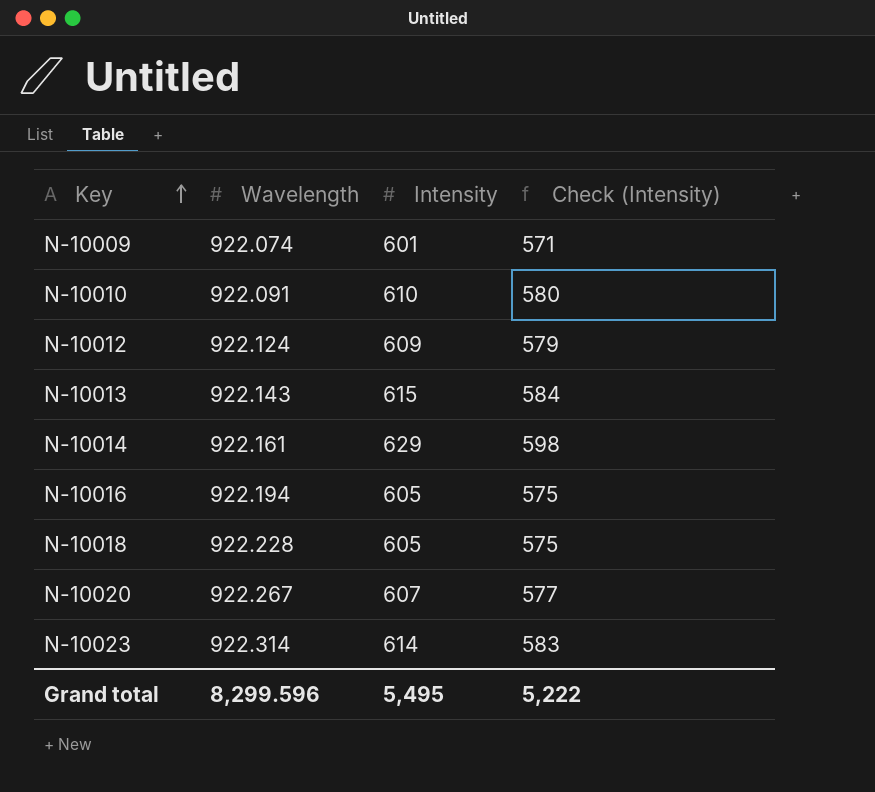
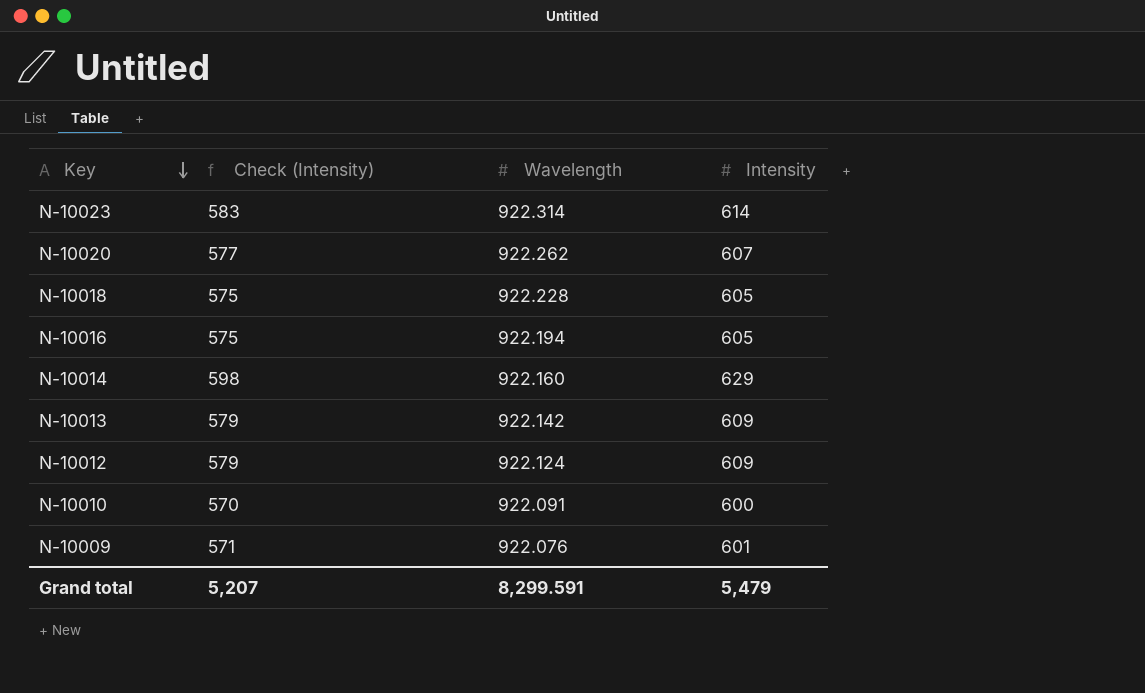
row order: Key ascending -> Key descending
column Check (Intensity) | position: 4 -> 2
N-10020 | Wavelength: 922.267 -> 922.262
N-10014 | Wavelength: 922.161 -> 922.160
N-10013 | Check (Intensity): 584 -> 579
N-10013 | Wavelength: 922.143 -> 922.142
N-10013 | Intensity: 615 -> 609
N-10010 | Check (Intensity): 580 -> 570
N-10010 | Intensity: 610 -> 600
N-10009 | Wavelength: 922.074 -> 922.076
Grand total | Check (Intensity): 5,222 -> 5,207
Grand total | Wavelength: 8,299.596 -> 8,299.591
Grand total | Intensity: 5,495 -> 5,479

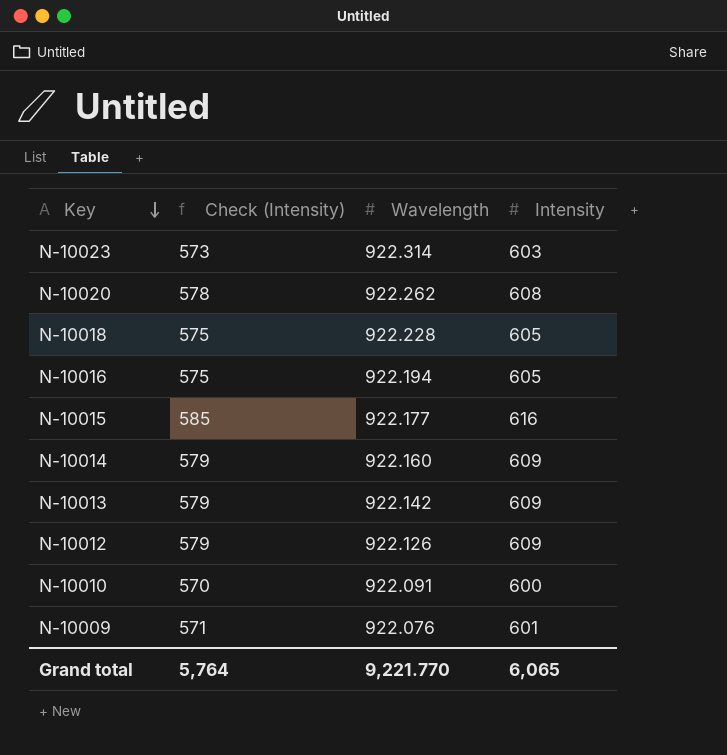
N-10023 | Check (Intensity): 583 -> 573
N-10023 | Intensity: 614 -> 603
N-10020 | Check (Intensity): 577 -> 578
N-10020 | Intensity: 607 -> 608
row N-10015: none -> 585 | 922.177 | 616
N-10014 | Check (Intensity): 598 -> 579
N-10014 | Intensity: 629 -> 609
N-10012 | Wavelength: 922.124 -> 922.126
Grand total | Check (Intensity): 5,207 -> 5,764
Grand total | Wavelength: 8,299.591 -> 9,221.770
Grand total | Intensity: 5,479 -> 6,065

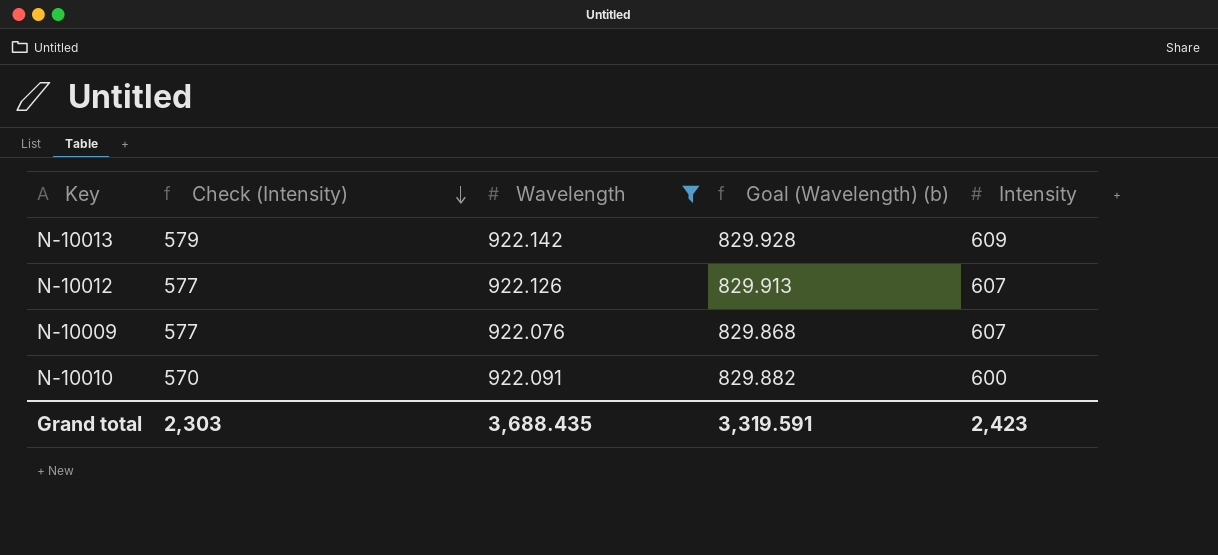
filter: none -> Wavelength <= 922.142
row order: Key descending -> Check (Intensity) descending
column Goal (Wavelength) (b) | formula: none -> [Wavelength] * 0.9
N-10012 | Check (Intensity): 579 -> 577
N-10012 | Intensity: 609 -> 607
N-10009 | Check (Intensity): 571 -> 577
N-10009 | Intensity: 601 -> 607
Grand total | Check (Intensity): 5,764 -> 2,303
Grand total | Wavelength: 9,221.770 -> 3,688.435
Grand total | Intensity: 6,065 -> 2,423

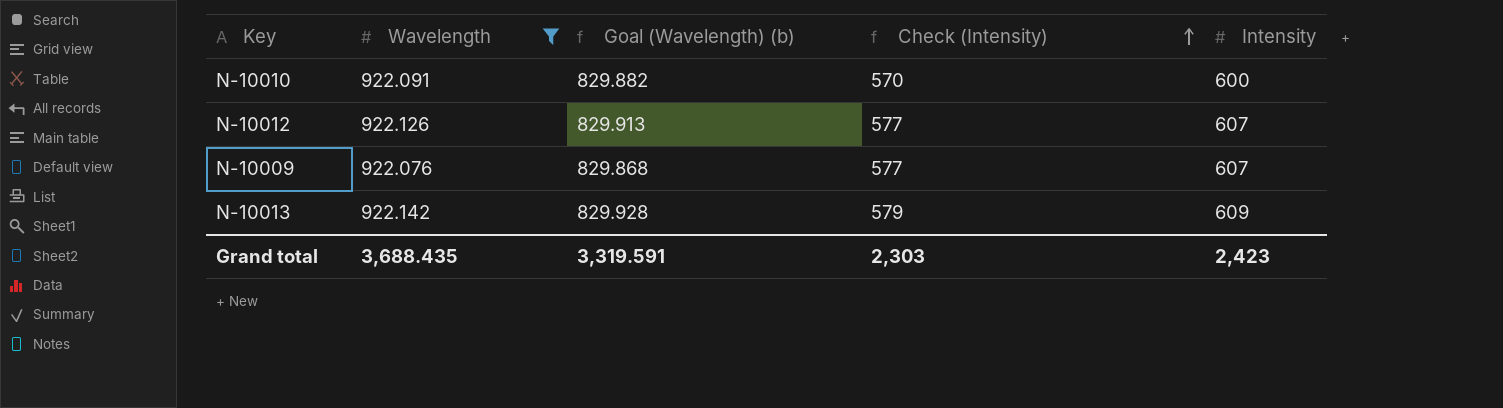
row order: Check (Intensity) descending -> Check (Intensity) ascending
column Check (Intensity) | position: 2 -> 4

